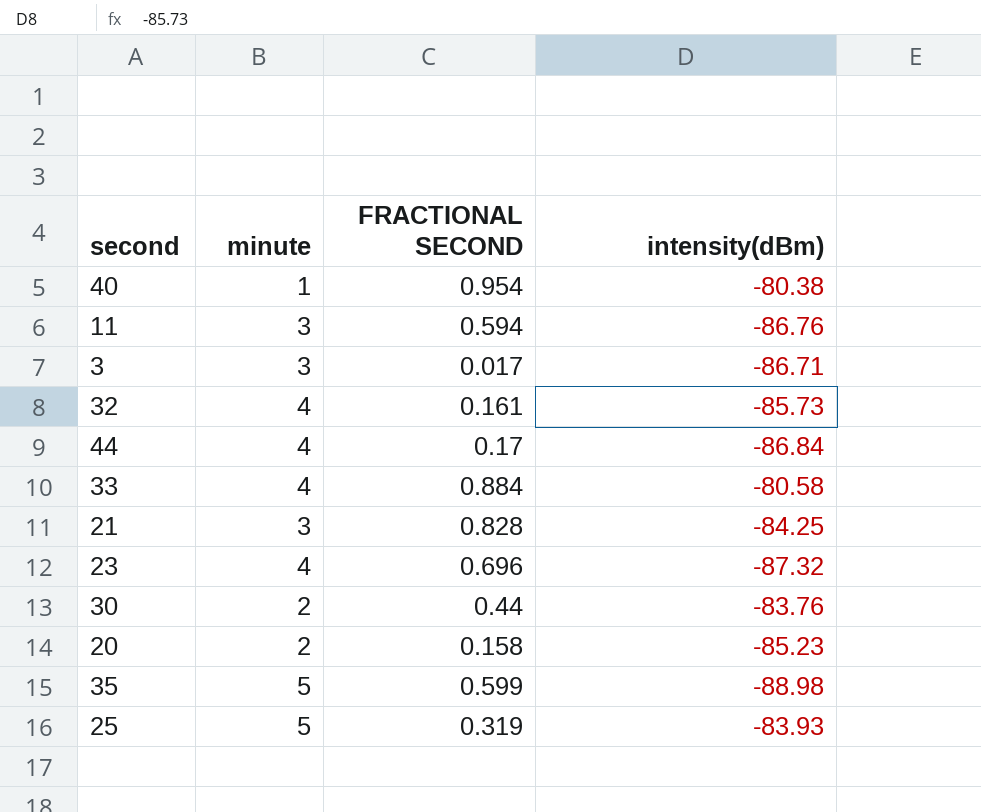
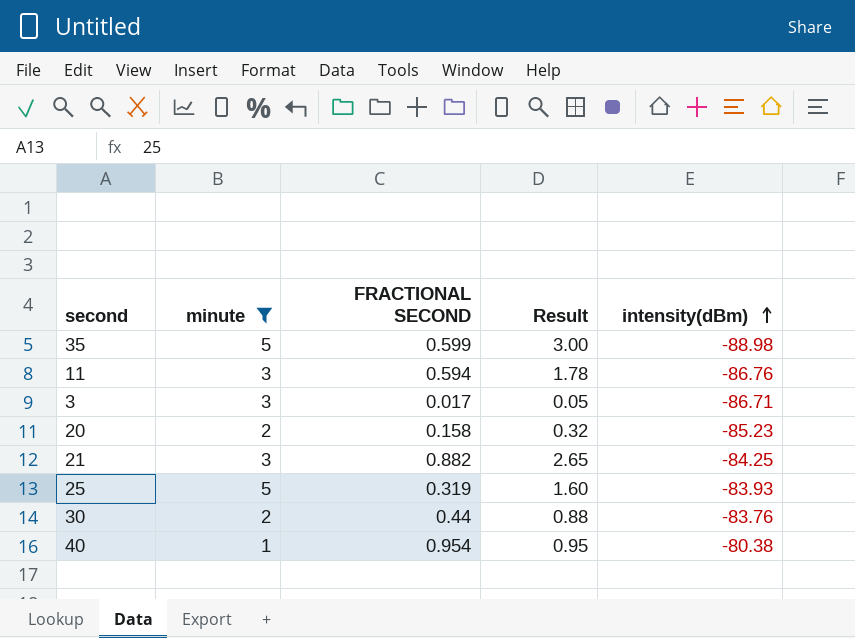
filter: none -> minute != 4
row order: none -> intensity(dBm) ascending
column Result | formula: none -> [minute] * [FRACTIONAL SECOND]
21 | FRACTIONAL SECOND: 0.828 -> 0.882

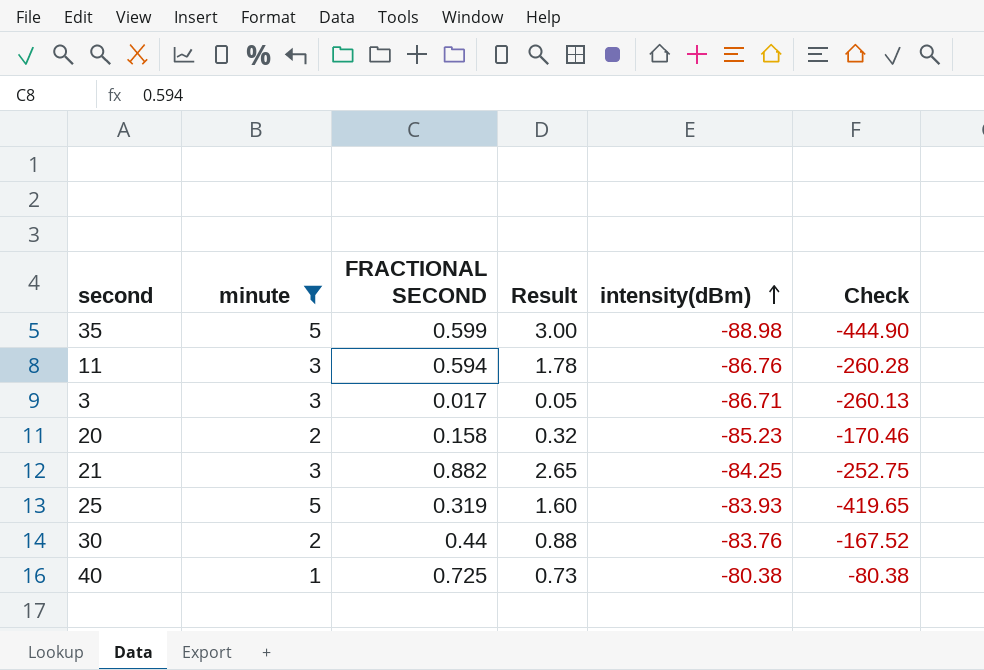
column Check | formula: none -> [minute] * [intensity(dBm)]
40 | FRACTIONAL SECOND: 0.954 -> 0.725
40 | Result: 0.95 -> 0.73

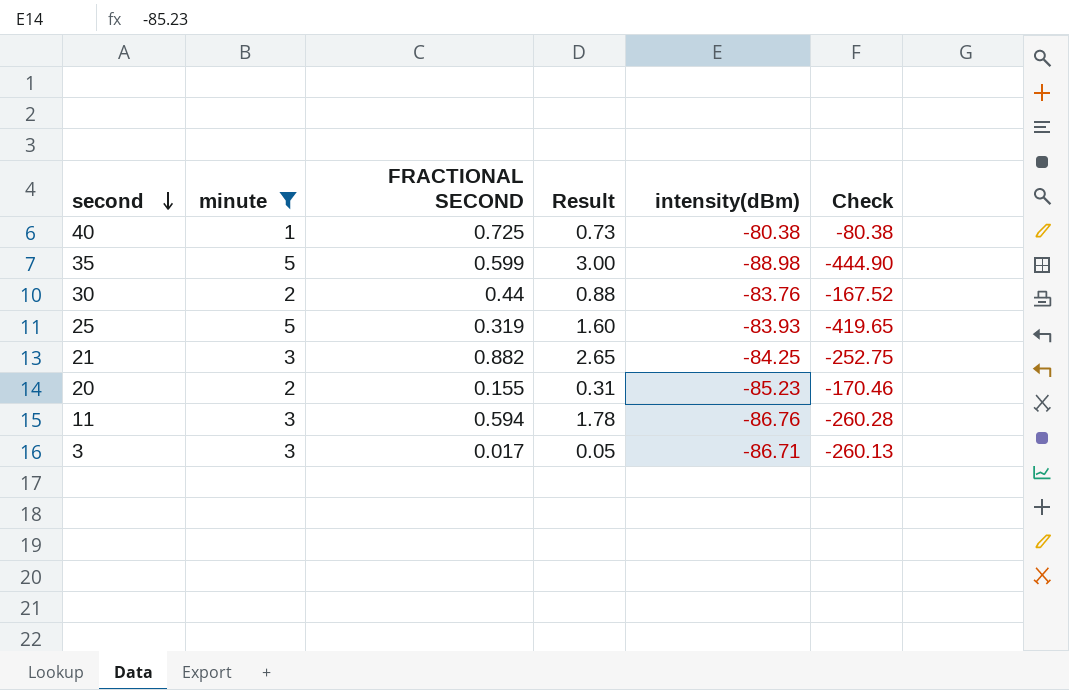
row order: intensity(dBm) ascending -> second descending
20 | FRACTIONAL SECOND: 0.158 -> 0.155
20 | Result: 0.32 -> 0.31

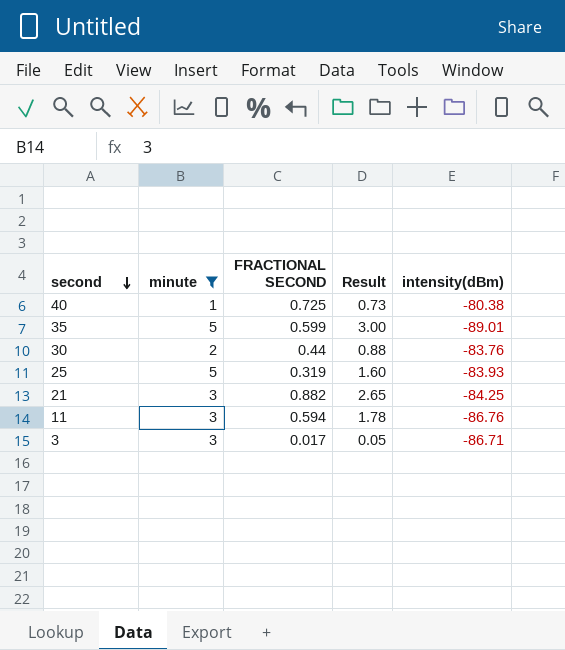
column Check | formula: [minute] * [intensity(dBm)] -> none
row 20: 2 | 0.155 | 0.31 | -85.23 | -170.46 -> none
35 | intensity(dBm): -88.98 -> -89.01

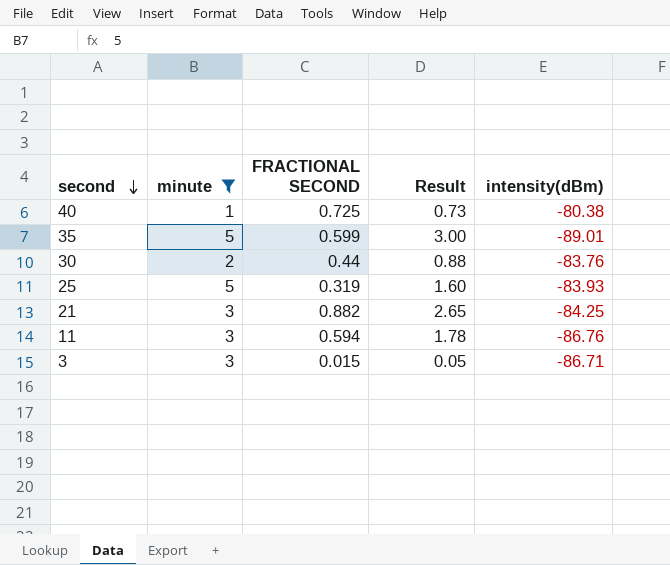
3 | FRACTIONAL SECOND: 0.017 -> 0.015

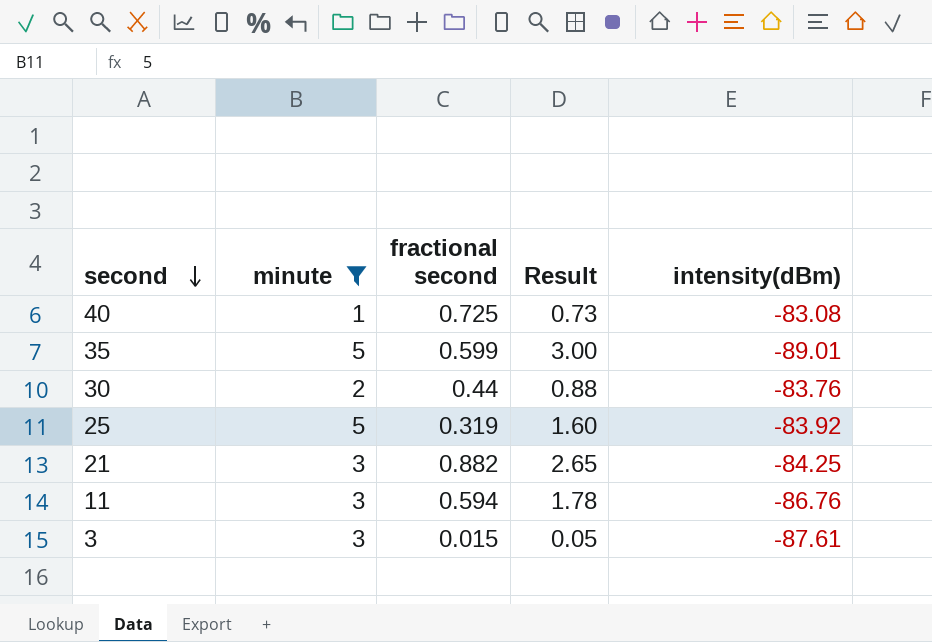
column name: FRACTIONAL SECOND -> fractional second
40 | intensity(dBm): -80.38 -> -83.08
25 | intensity(dBm): -83.93 -> -83.92
3 | intensity(dBm): -86.71 -> -87.61

